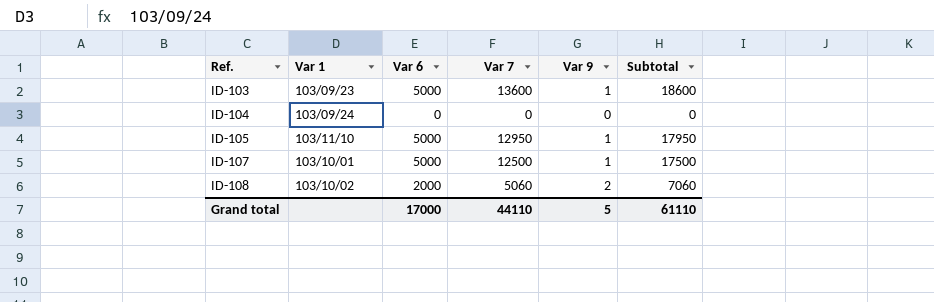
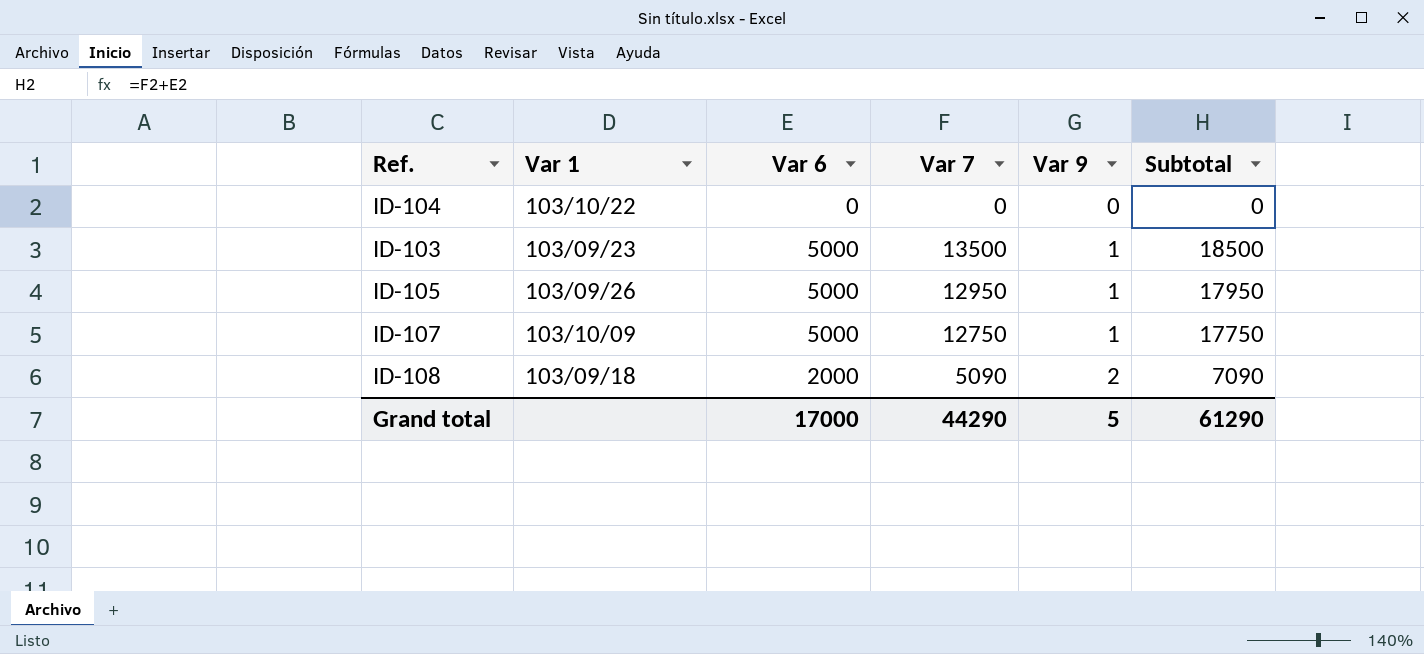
row order: Ref. ascending -> Var 9 ascending
ID-104 | Var 1: 103/09/24 -> 103/10/22
ID-103 | Var 7: 13600 -> 13500
ID-103 | Subtotal: 18600 -> 18500
ID-105 | Var 1: 103/11/10 -> 103/09/26
ID-107 | Var 1: 103/10/01 -> 103/10/09
ID-107 | Var 7: 12500 -> 12750
ID-107 | Subtotal: 17500 -> 17750
ID-108 | Var 1: 103/10/02 -> 103/09/18
ID-108 | Var 7: 5060 -> 5090
ID-108 | Subtotal: 7060 -> 7090
Grand total | Var 7: 44110 -> 44290
Grand total | Subtotal: 61110 -> 61290

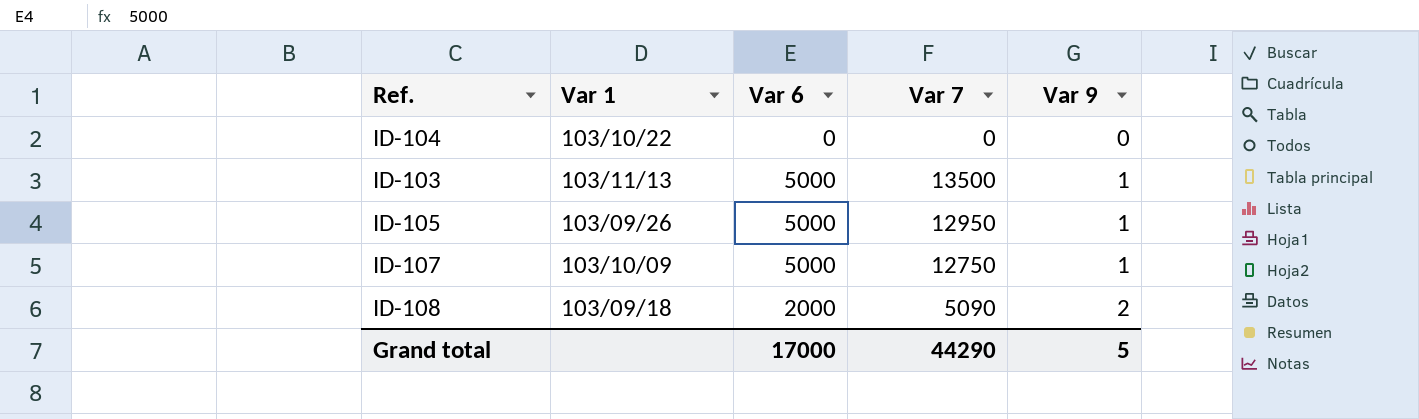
column Subtotal | formula: [Var 6] + [Var 7] -> none
ID-103 | Var 1: 103/09/23 -> 103/11/13

